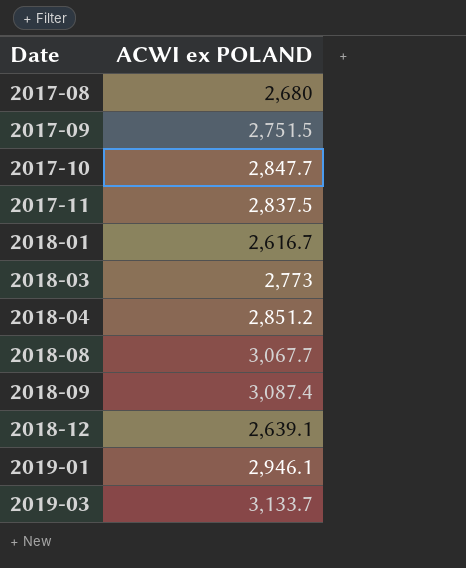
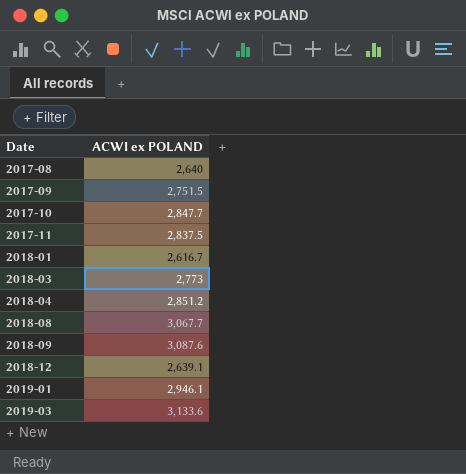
2017-08 | ACWI ex POLAND: 2,680 -> 2,640
2018-09 | ACWI ex POLAND: 3,087.4 -> 3,087.6
2019-03 | ACWI ex POLAND: 3,133.7 -> 3,133.6

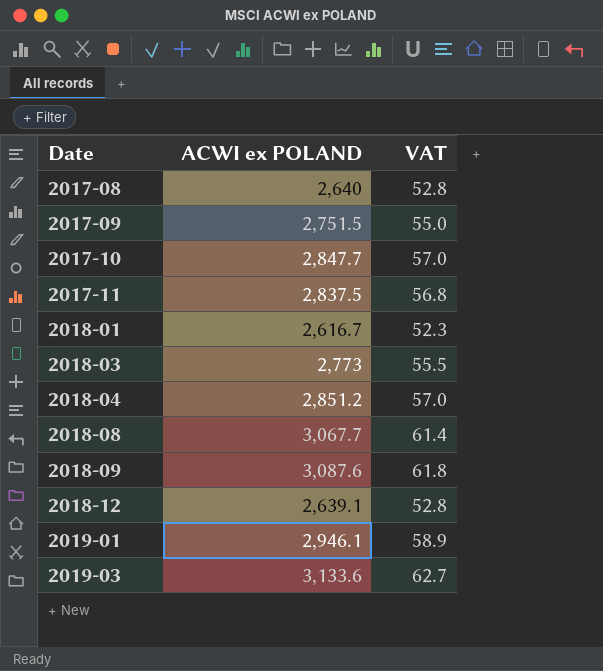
column VAT | formula: none -> [ACWI ex POLAND] * 0.02

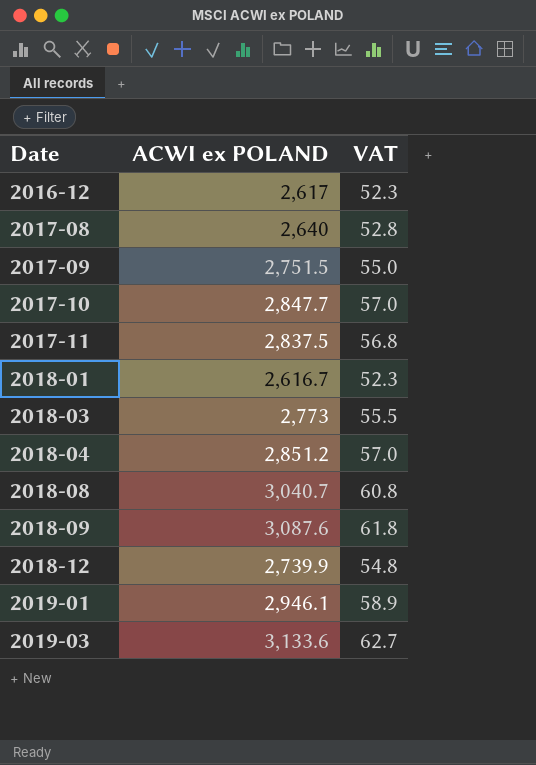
row 2016-12: none -> 2,617 | 52.3
2018-08 | ACWI ex POLAND: 3,067.7 -> 3,040.7
2018-08 | VAT: 61.4 -> 60.8
2018-12 | ACWI ex POLAND: 2,639.1 -> 2,739.9
2018-12 | VAT: 52.8 -> 54.8

